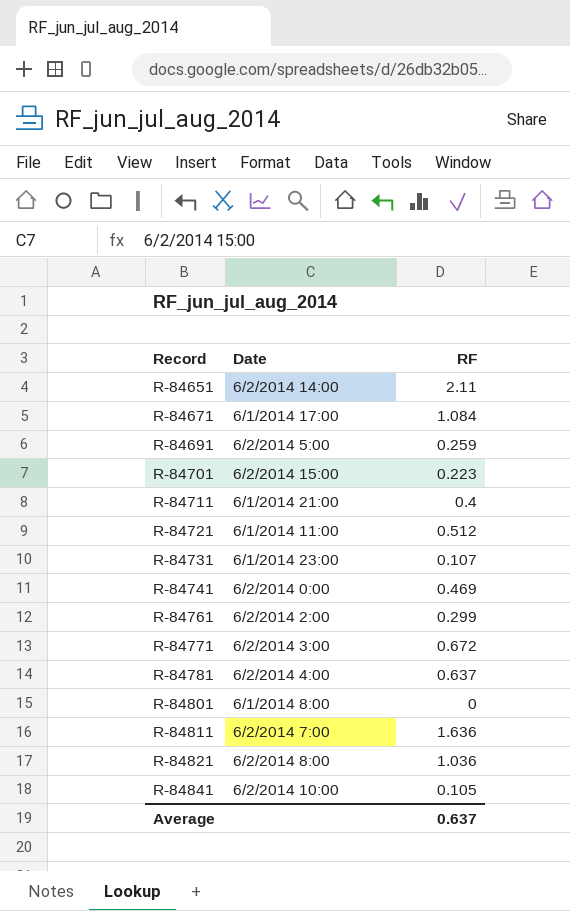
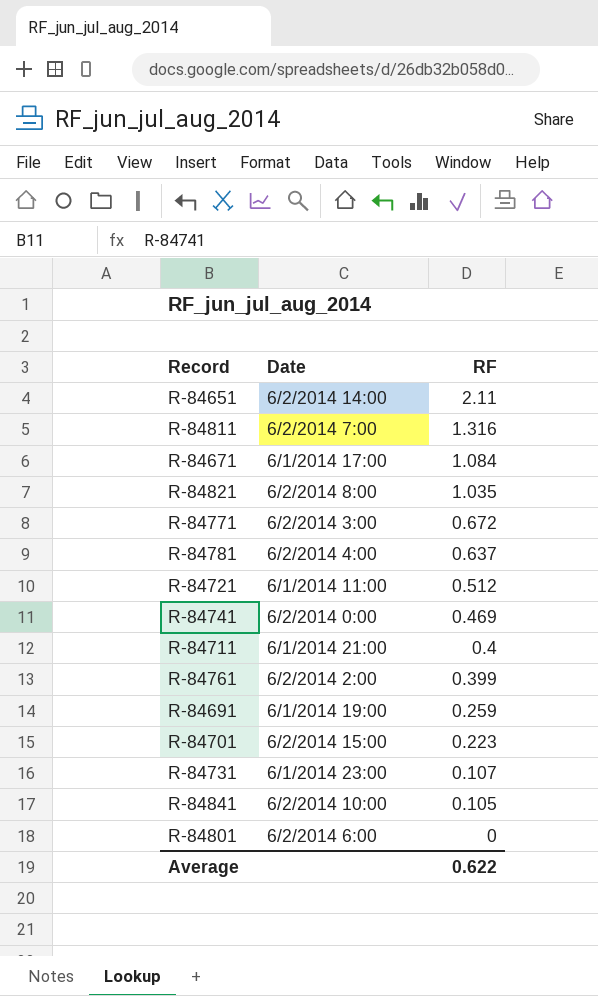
row order: Record ascending -> RF descending
R-84811 | RF: 1.636 -> 1.316
R-84821 | RF: 1.036 -> 1.035
R-84761 | RF: 0.299 -> 0.399
R-84691 | Date: 6/2/2014 5:00 -> 6/1/2014 19:00
R-84801 | Date: 6/1/2014 8:00 -> 6/2/2014 6:00
Average | RF: 0.637 -> 0.622

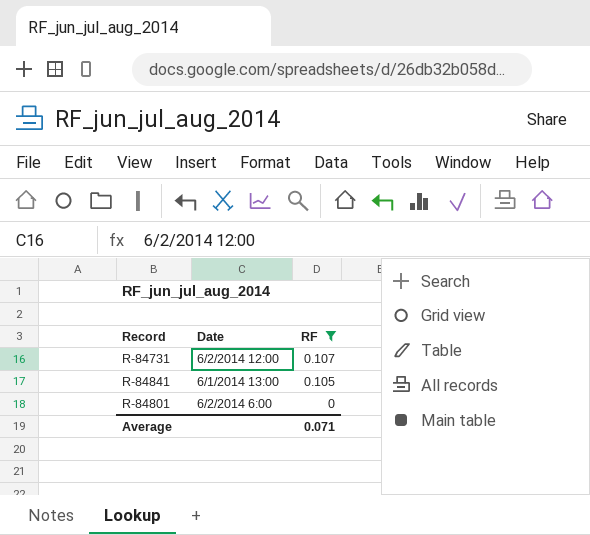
filter: none -> RF <= 0.107
R-84731 | Date: 6/1/2014 23:00 -> 6/2/2014 12:00
R-84841 | Date: 6/2/2014 10:00 -> 6/1/2014 13:00
Average | RF: 0.622 -> 0.071

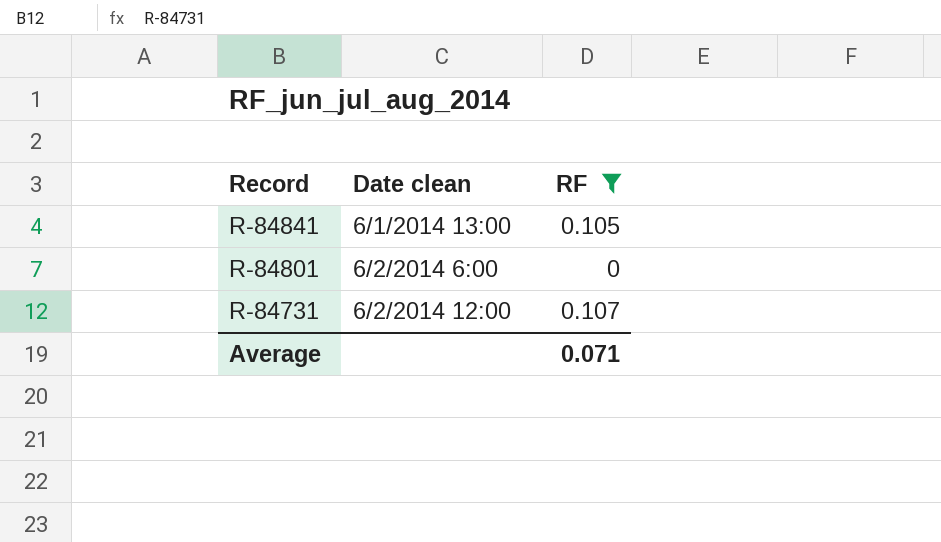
row order: RF descending -> Record descending
column name: Date -> Date clean

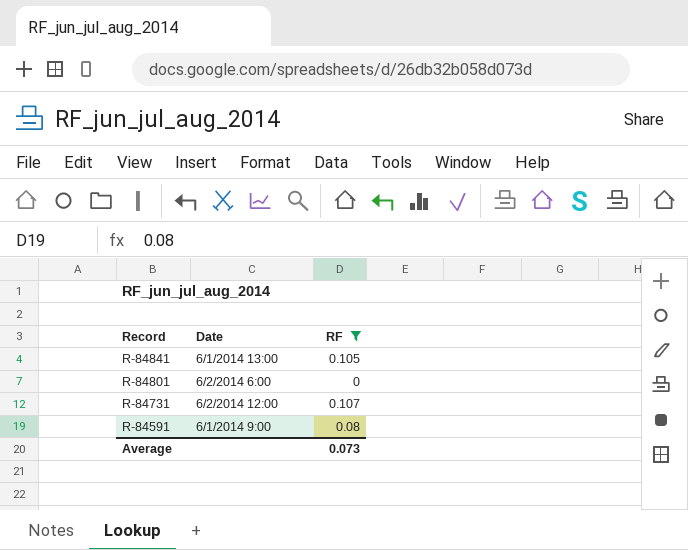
column name: Date clean -> Date
row R-84591: none -> 6/1/2014 9:00 | 0.08
Average | RF: 0.071 -> 0.073

